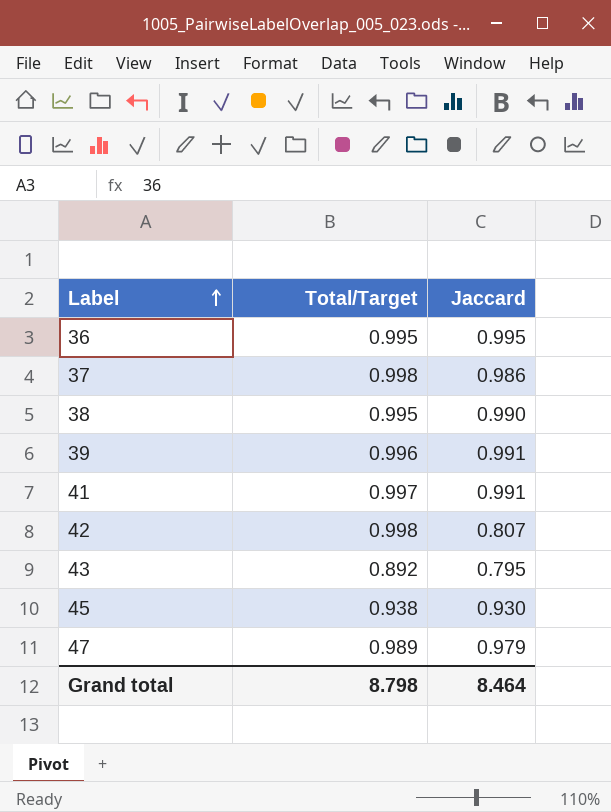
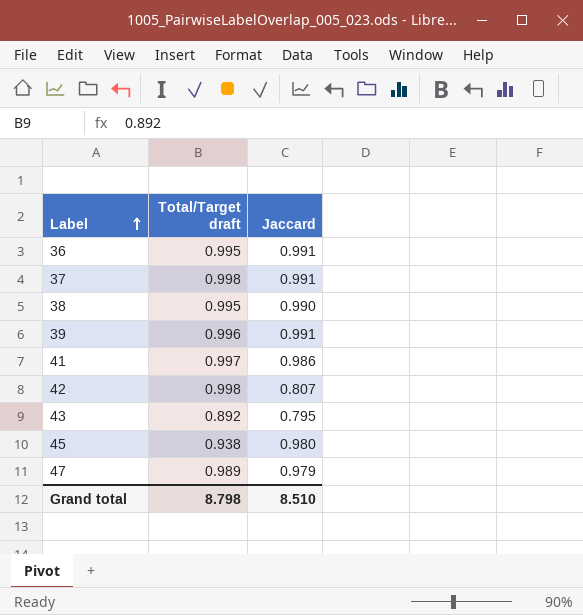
column name: Total/Target -> Total/Target draft
36 | Jaccard: 0.995 -> 0.991
37 | Jaccard: 0.986 -> 0.991
41 | Jaccard: 0.991 -> 0.986
45 | Jaccard: 0.930 -> 0.980
Grand total | Jaccard: 8.464 -> 8.510

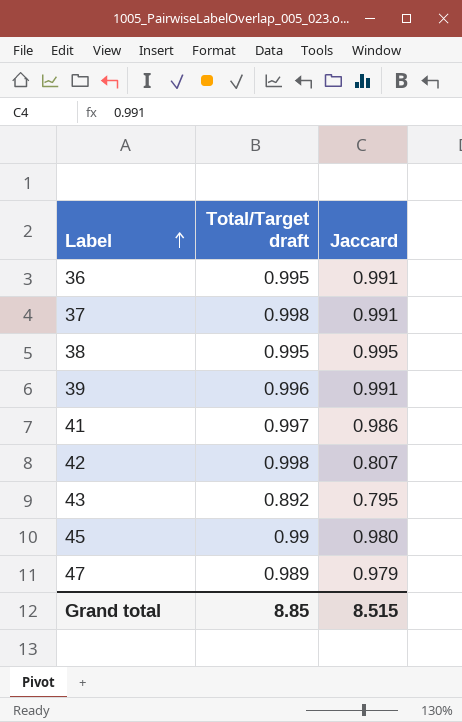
38 | Jaccard: 0.990 -> 0.995
45 | Total/Target draft: 0.938 -> 0.99
Grand total | Total/Target draft: 8.798 -> 8.85
Grand total | Jaccard: 8.510 -> 8.515

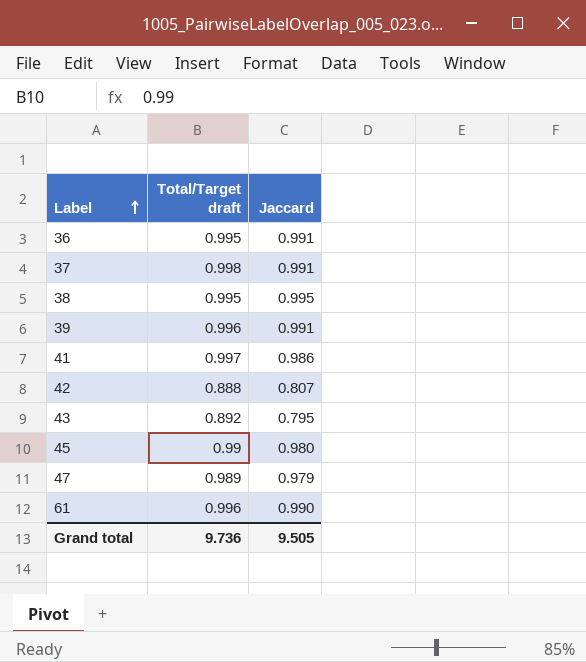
42 | Total/Target draft: 0.998 -> 0.888
row 61: none -> 0.996 | 0.990
Grand total | Total/Target draft: 8.85 -> 9.736
Grand total | Jaccard: 8.515 -> 9.505

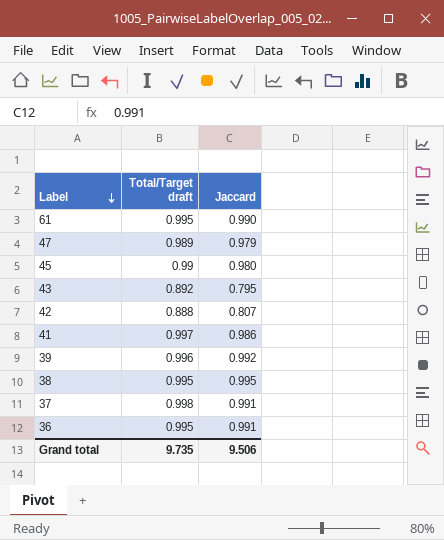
row order: Label ascending -> Label descending
61 | Total/Target draft: 0.996 -> 0.995
39 | Jaccard: 0.991 -> 0.992
Grand total | Total/Target draft: 9.736 -> 9.735
Grand total | Jaccard: 9.505 -> 9.506

